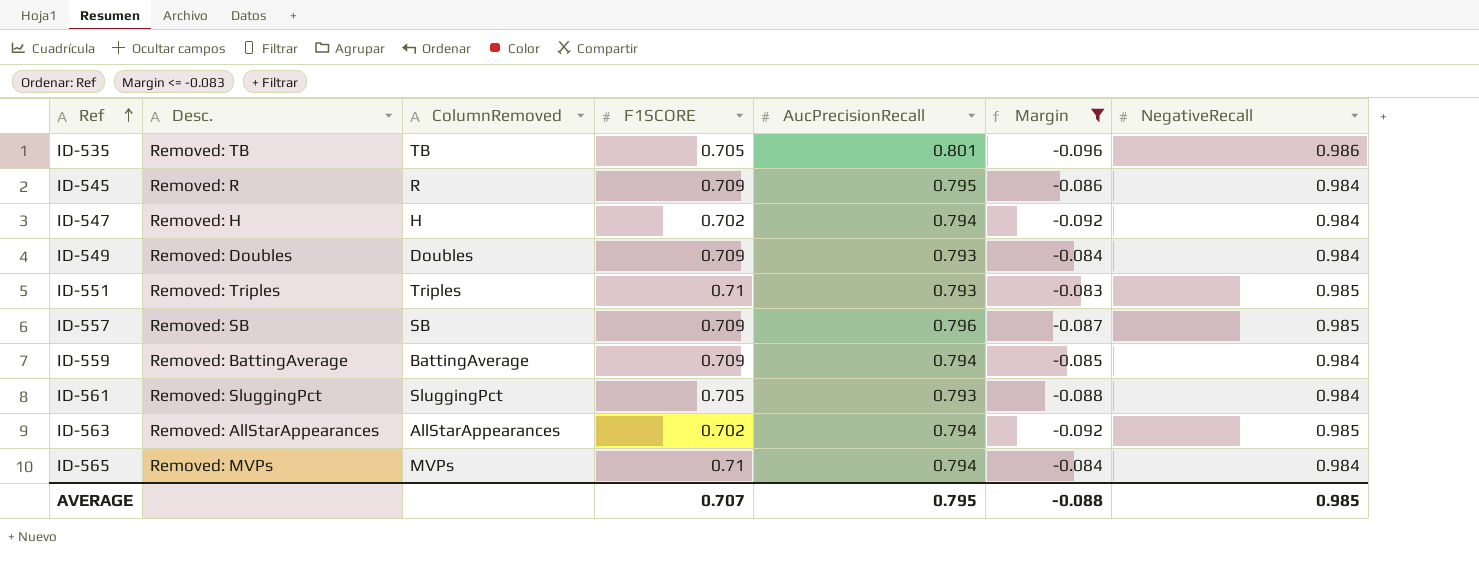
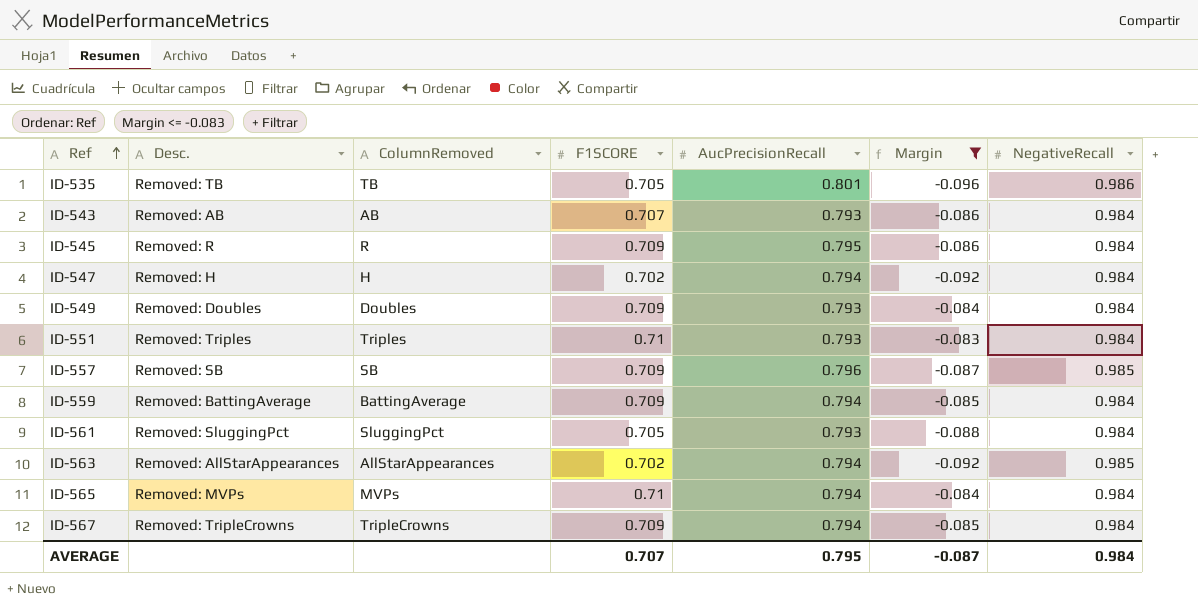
row ID-543: none -> Removed: AB | AB | 0.707 | 0.793 | -0.086 | 0.984
ID-551 | NegativeRecall: 0.985 -> 0.984
row ID-567: none -> Removed: TripleCrowns | TripleCrowns | 0.709 | 0.794 | -0.085 | 0.984
AVERAGE | Margin: -0.088 -> -0.087
AVERAGE | NegativeRecall: 0.985 -> 0.984

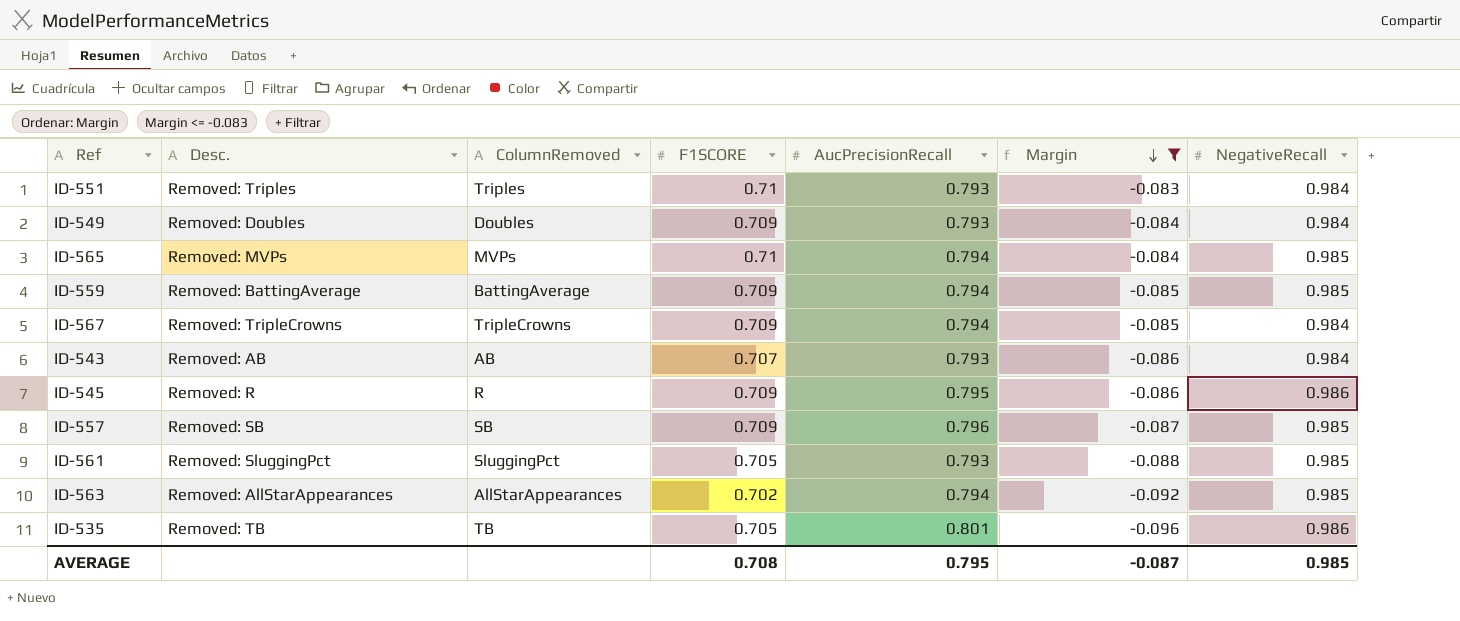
row order: Ref ascending -> Margin descending
row ID-547: Removed: H | H | 0.702 | 0.794 | -0.092 | 0.984 -> none
ID-565 | NegativeRecall: 0.984 -> 0.985
ID-559 | NegativeRecall: 0.984 -> 0.985
ID-545 | NegativeRecall: 0.984 -> 0.986
ID-561 | NegativeRecall: 0.984 -> 0.985
AVERAGE | F1SCORE: 0.707 -> 0.708
AVERAGE | NegativeRecall: 0.984 -> 0.985

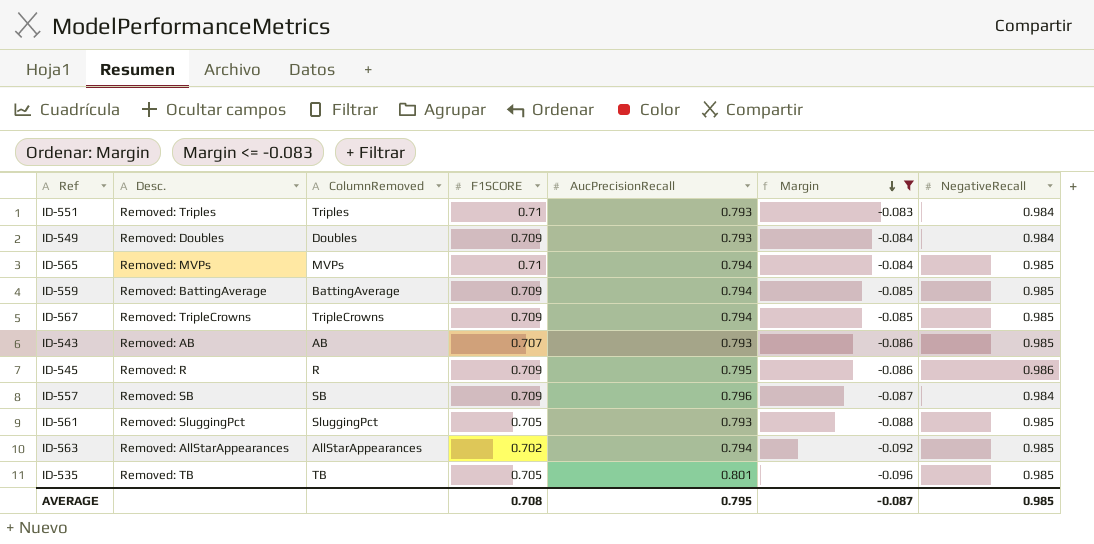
ID-567 | NegativeRecall: 0.984 -> 0.985
ID-543 | NegativeRecall: 0.984 -> 0.985
ID-557 | NegativeRecall: 0.985 -> 0.984
ID-535 | NegativeRecall: 0.986 -> 0.985

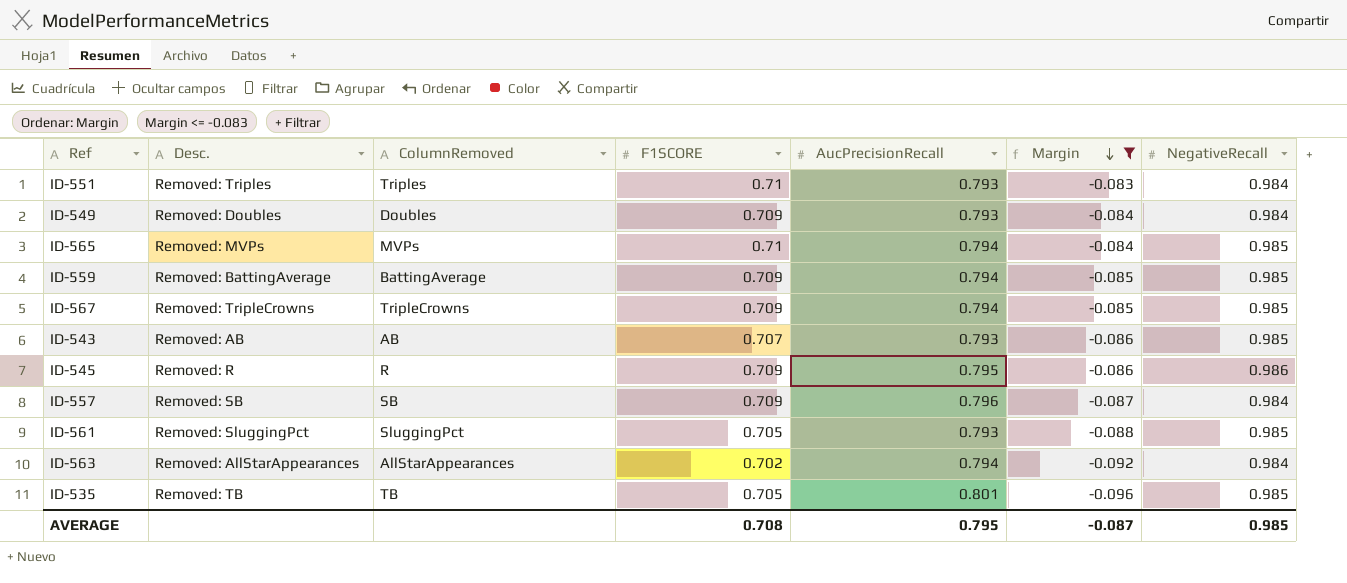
ID-563 | NegativeRecall: 0.985 -> 0.984

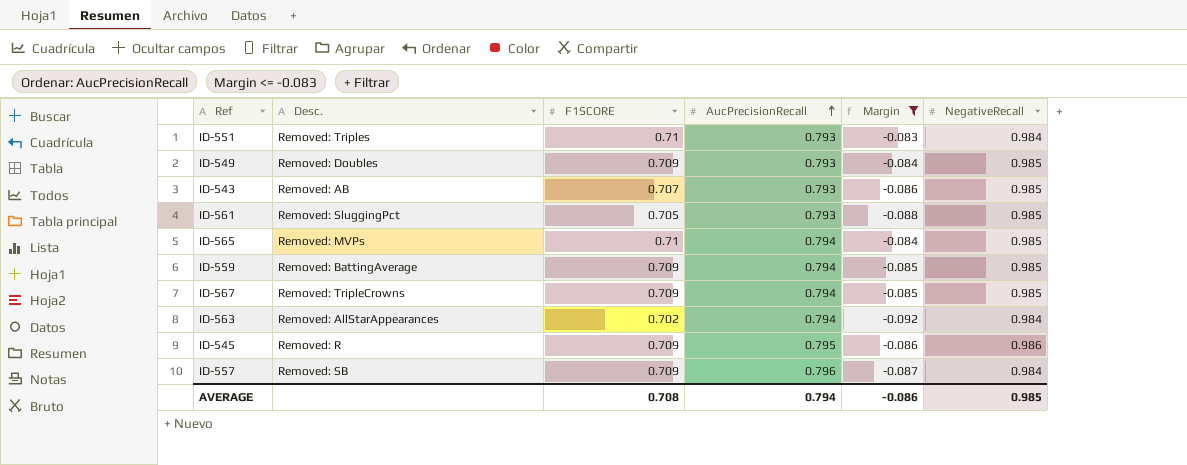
row order: Margin descending -> AucPrecisionRecall ascending
column ColumnRemoved | position: 3 -> none
row ID-535: Removed: TB | TB | 0.705 | 0.801 | -0.096 | 0.985 -> none
ID-549 | NegativeRecall: 0.984 -> 0.985
AVERAGE | AucPrecisionRecall: 0.795 -> 0.794
AVERAGE | Margin: -0.087 -> -0.086

